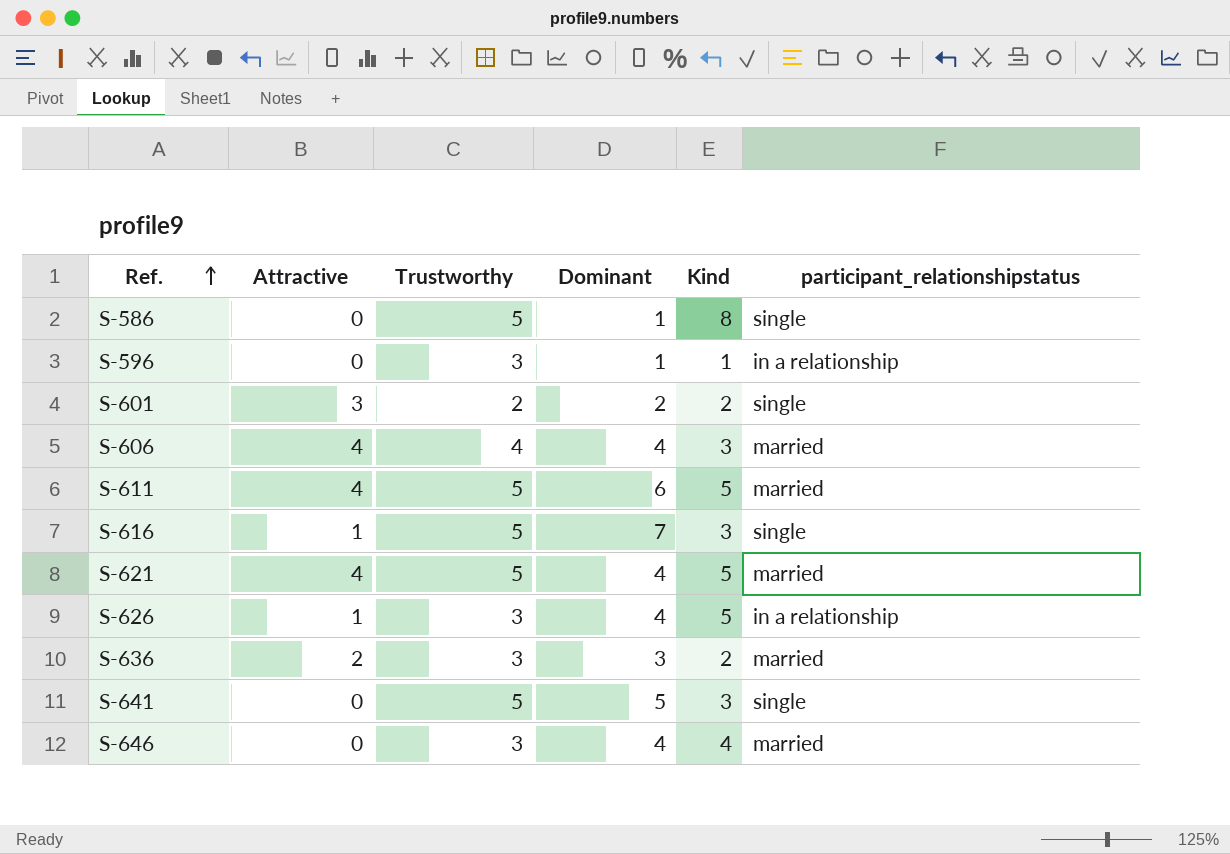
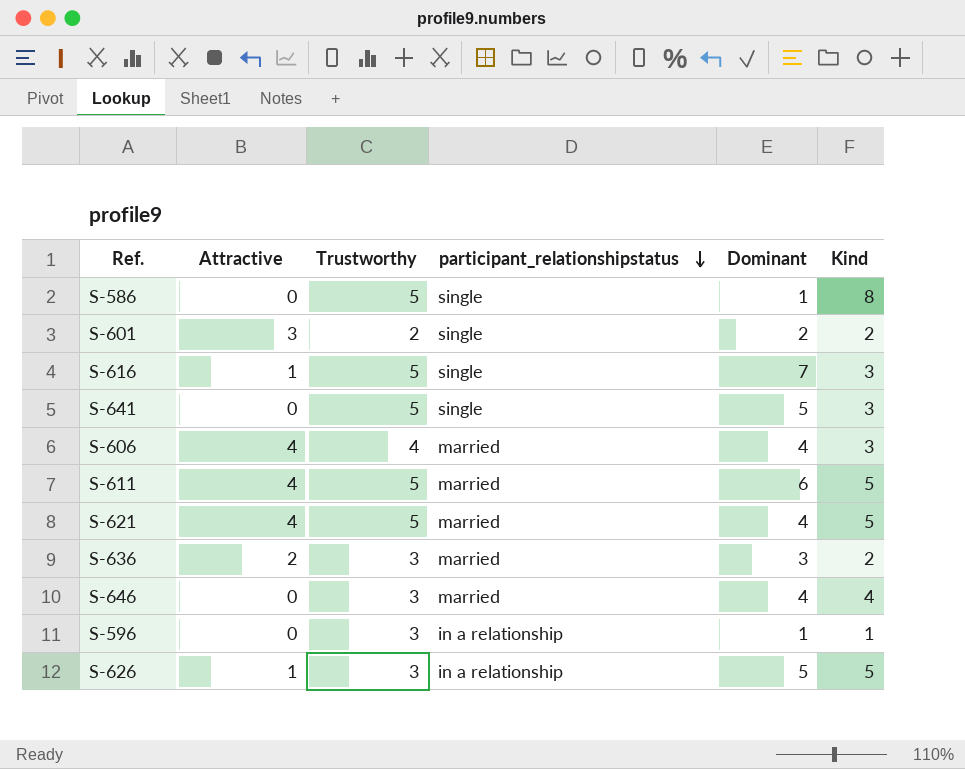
row order: Ref. ascending -> participant_relationshipstatus descending
column participant_relationshipstatus | position: 6 -> 4
S-626 | Dominant: 4 -> 5

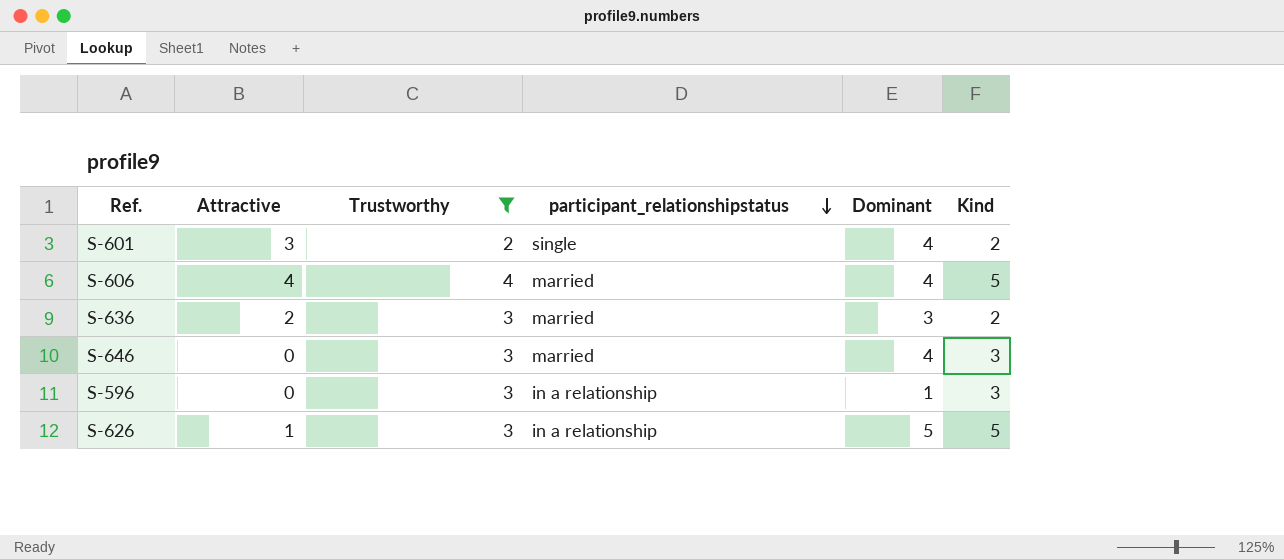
filter: none -> Trustworthy != 5
S-601 | Dominant: 2 -> 4
S-606 | Kind: 3 -> 5
S-646 | Kind: 4 -> 3
S-596 | Kind: 1 -> 3

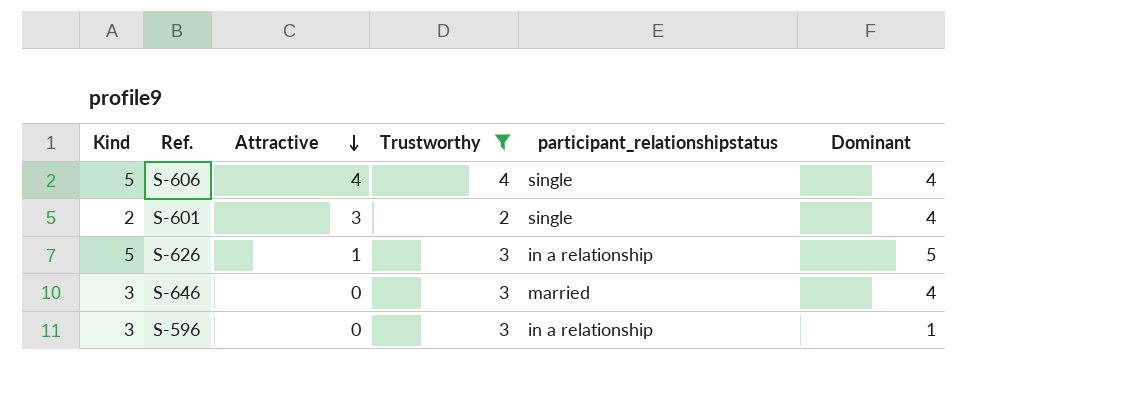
row order: participant_relationshipstatus descending -> Attractive descending
column Kind | position: 6 -> 1
row S-636: 2 | 3 | married | 3 | 2 -> none
S-606 | participant_relationshipstatus: married -> single

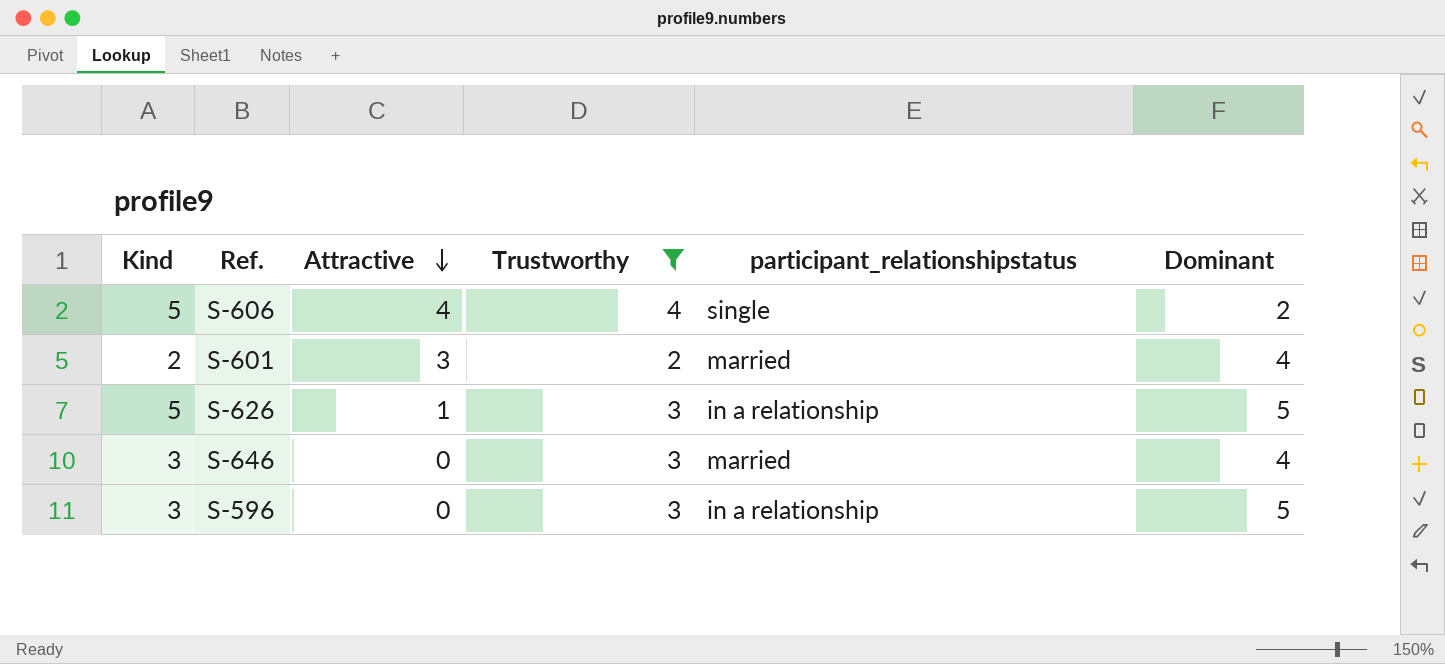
S-606 | Dominant: 4 -> 2
S-601 | participant_relationshipstatus: single -> married
S-596 | Dominant: 1 -> 5

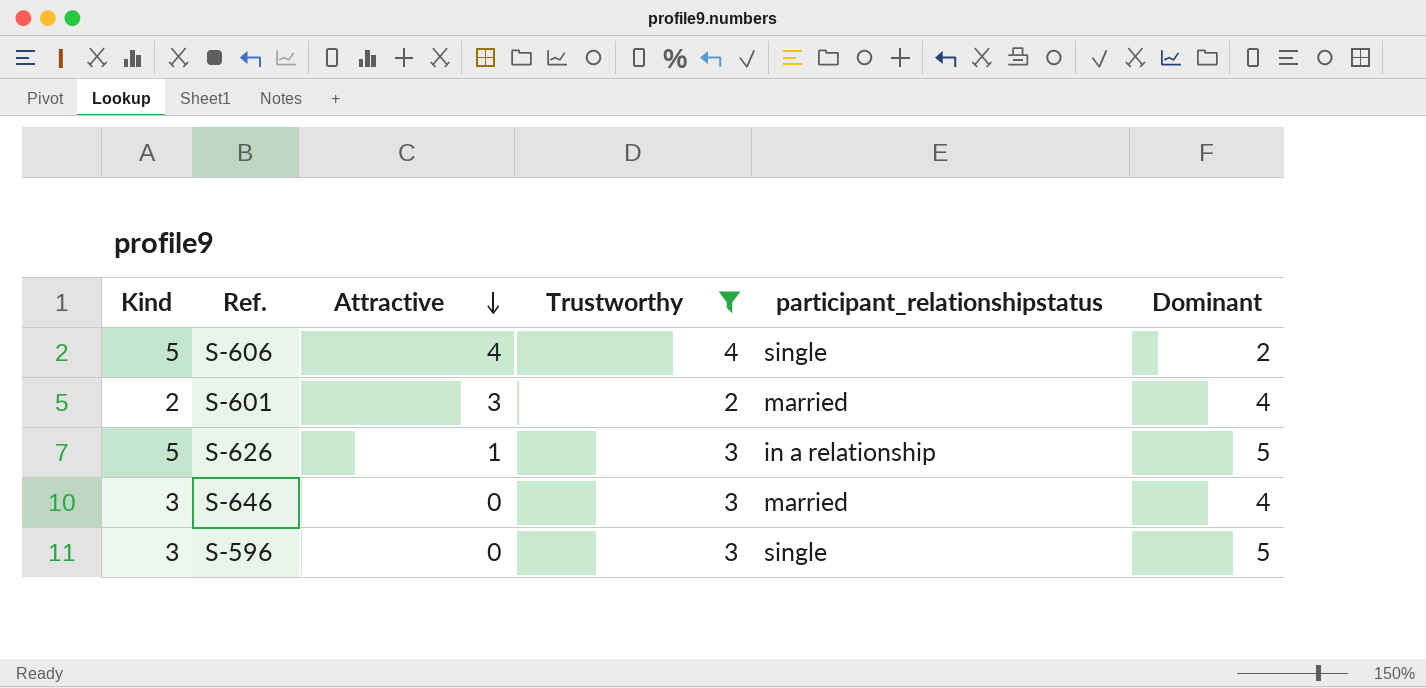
S-596 | participant_relationshipstatus: in a relationship -> single

